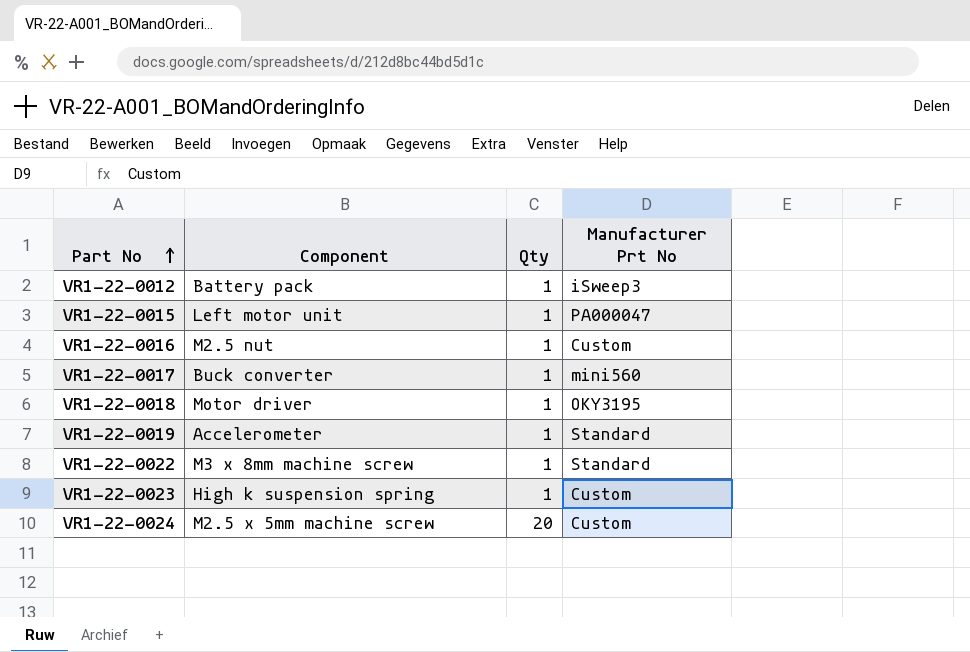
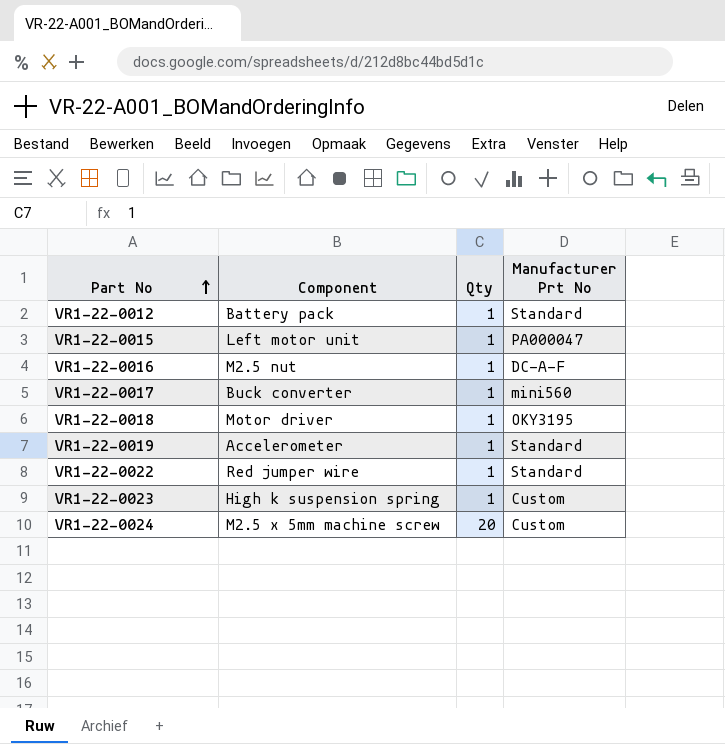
VR1-22-0012 | Manufacturer Prt No: iSweep3 -> Standard
VR1-22-0016 | Manufacturer Prt No: Custom -> DC-A-F
VR1-22-0022 | Component: M3 x 8mm machine screw -> Red jumper wire

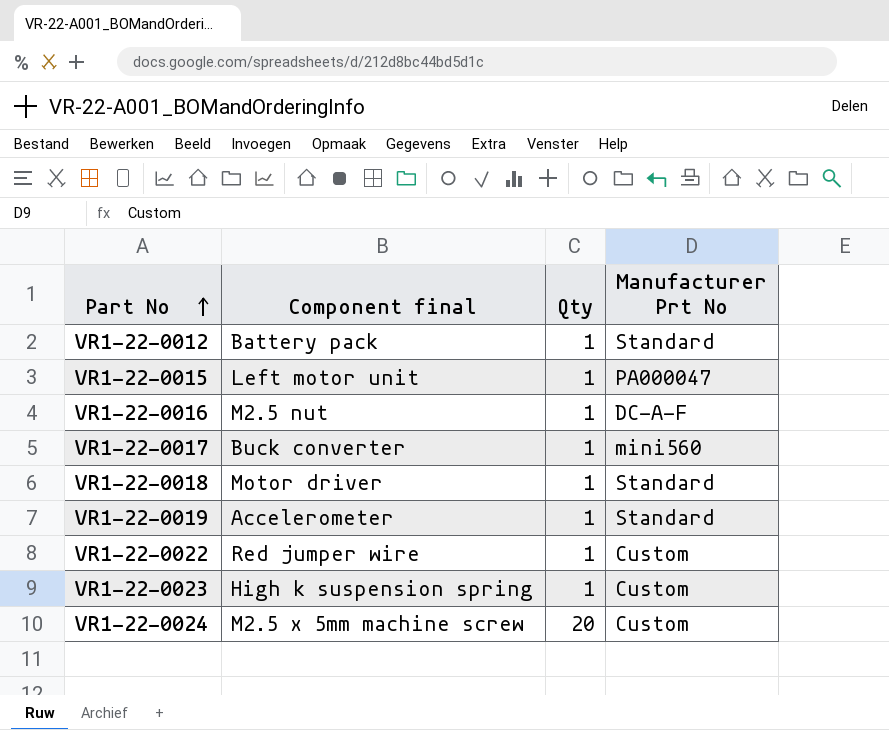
column name: Component -> Component final
VR1-22-0018 | Manufacturer Prt No: OKY3195 -> Standard
VR1-22-0022 | Manufacturer Prt No: Standard -> Custom

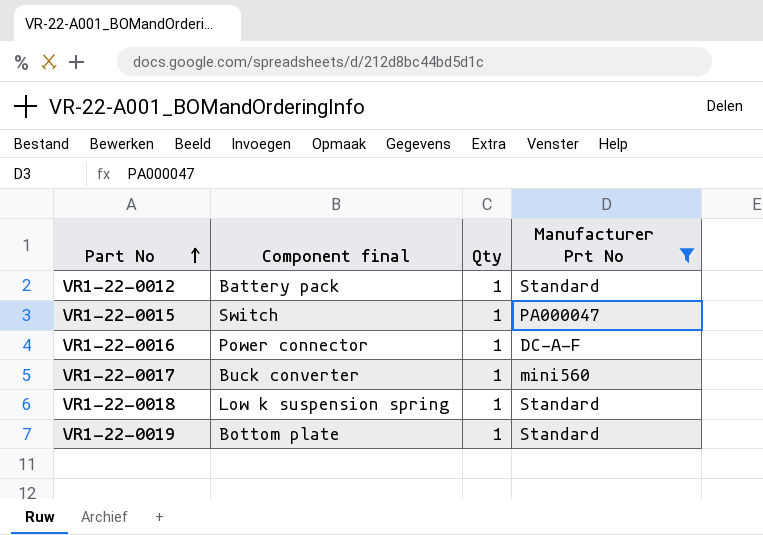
filter: none -> Manufacturer Prt No != Custom
VR1-22-0015 | Component final: Left motor unit -> Switch
VR1-22-0016 | Component final: M2.5 nut -> Power connector
VR1-22-0018 | Component final: Motor driver -> Low k suspension spring
VR1-22-0019 | Component final: Accelerometer -> Bottom plate

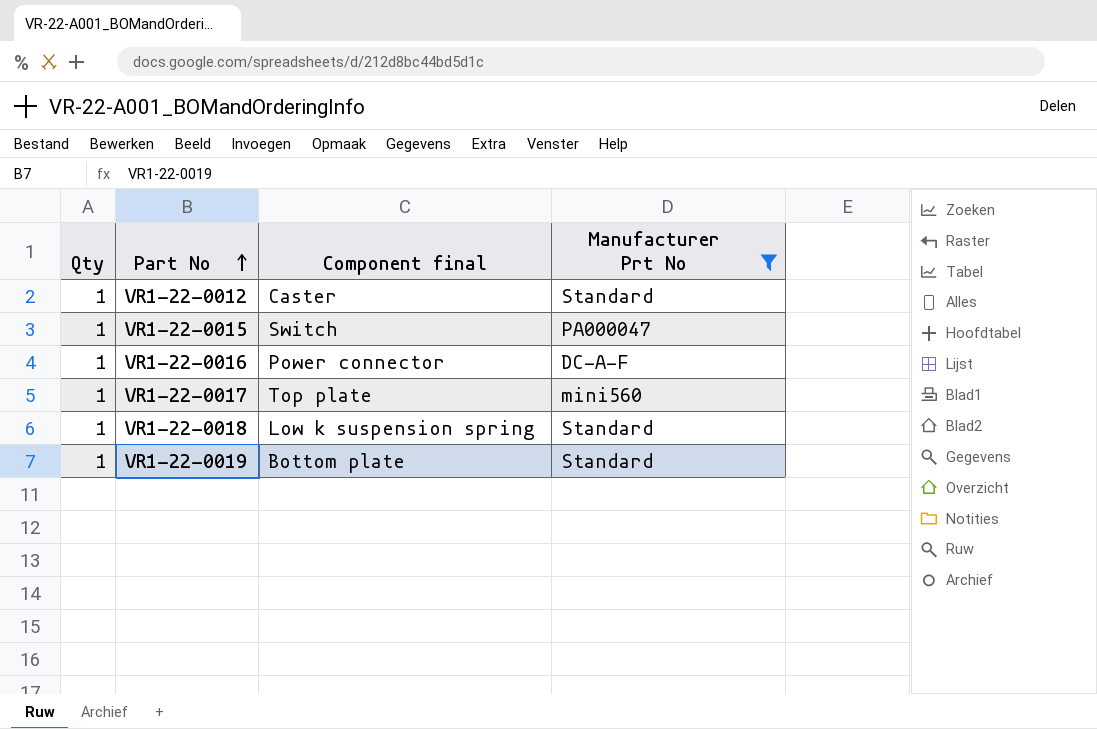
column Qty | position: 3 -> 1
VR1-22-0012 | Component final: Battery pack -> Caster
VR1-22-0017 | Component final: Buck converter -> Top plate

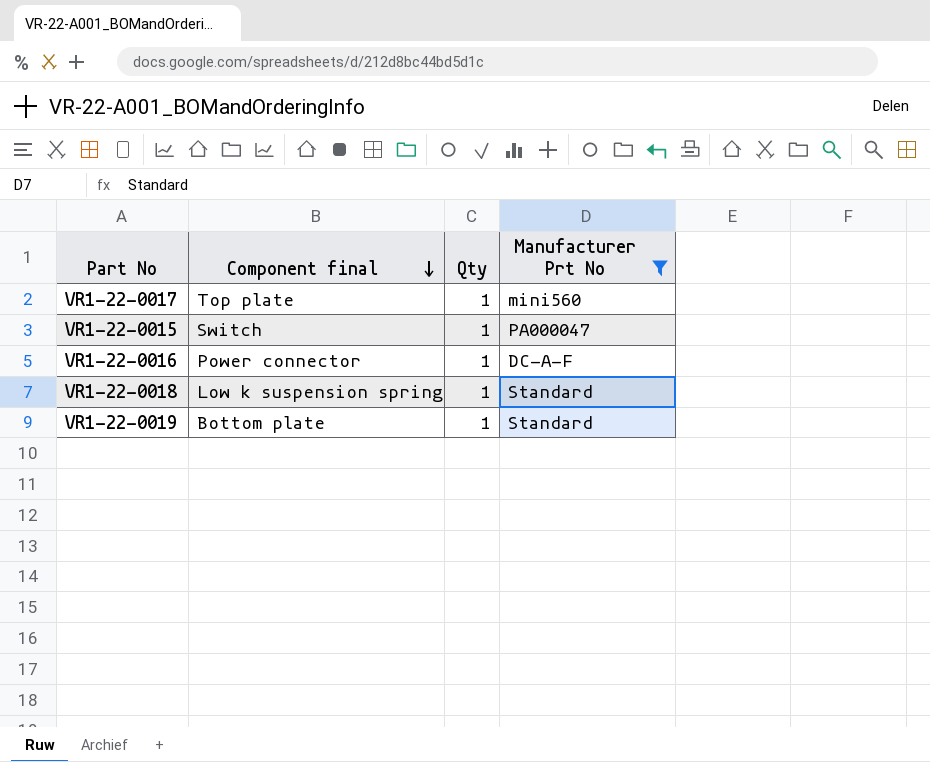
row order: Part No ascending -> Component final descending
column Qty | position: 1 -> 3
row VR1-22-0012: 1 | Caster | Standard -> none

